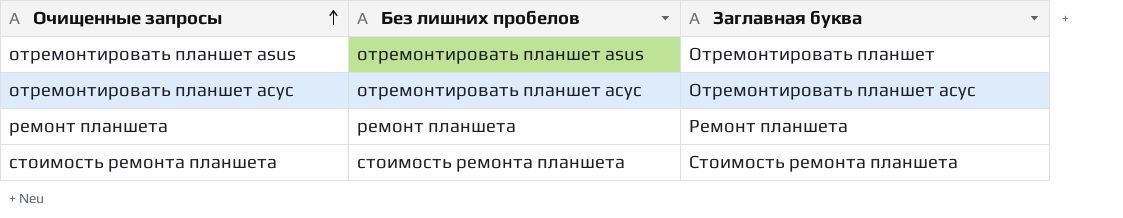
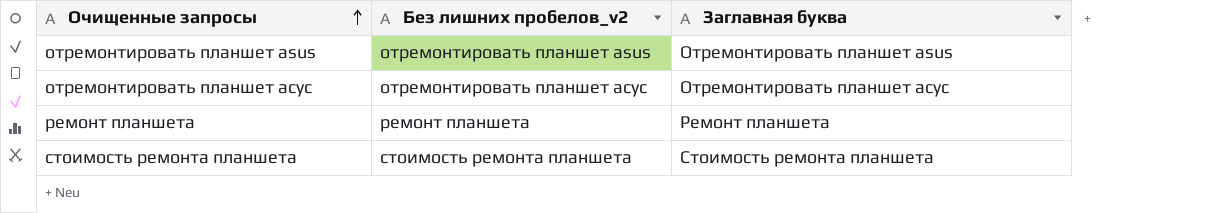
column name: Без лишних пробелов -> Без лишних пробелов_v2
отремонтировать планшет asus | Заглавная буква: Отремонтировать планшет -> Отремонтировать планшет asus

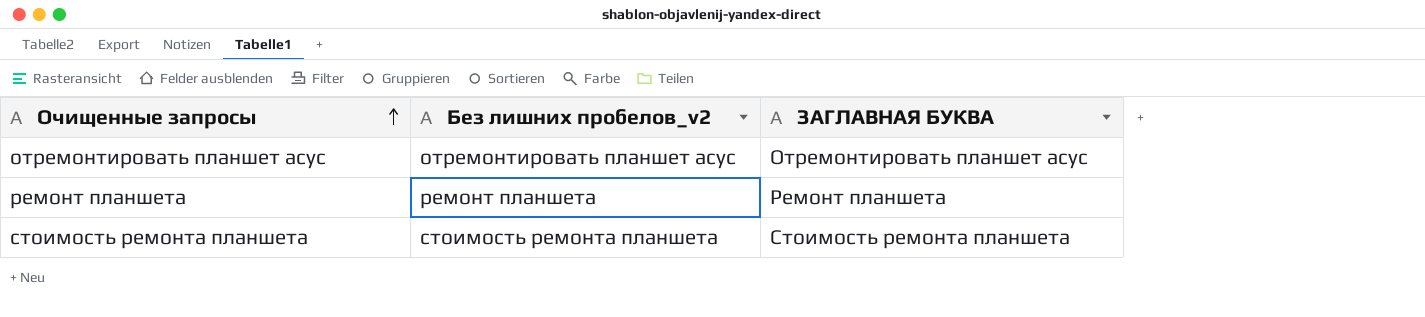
column name: Заглавная буква -> ЗАГЛАВНАЯ БУКВА
row отремонтировать планшет asus: отремонтировать планшет asus | Отремонтировать планшет asus -> none

